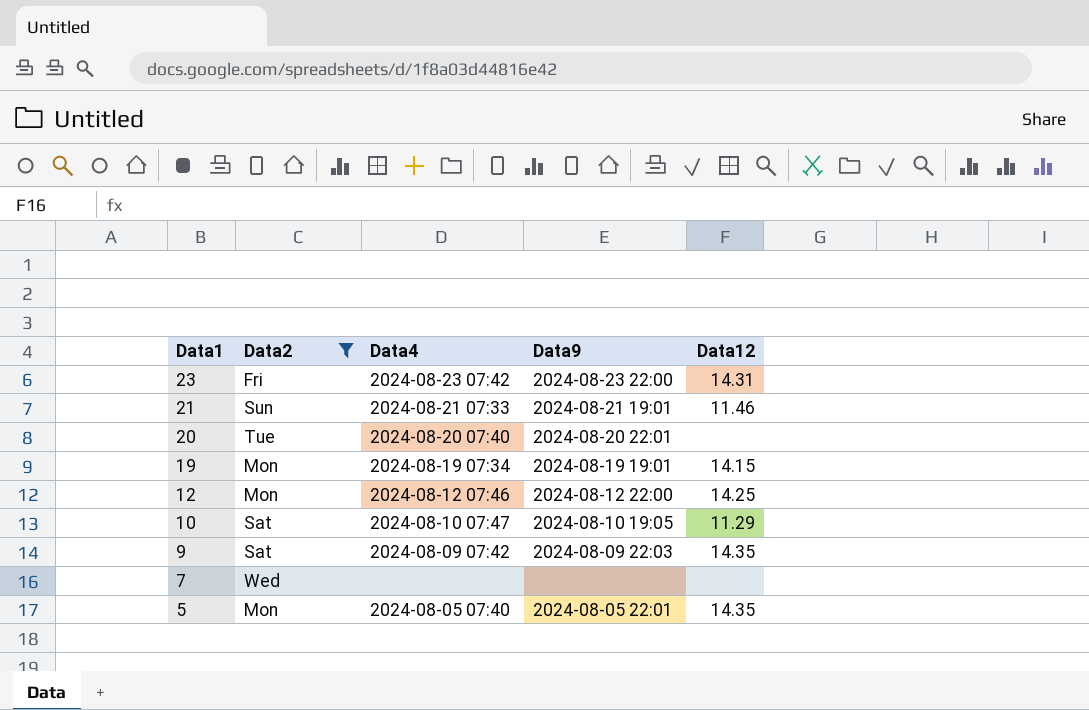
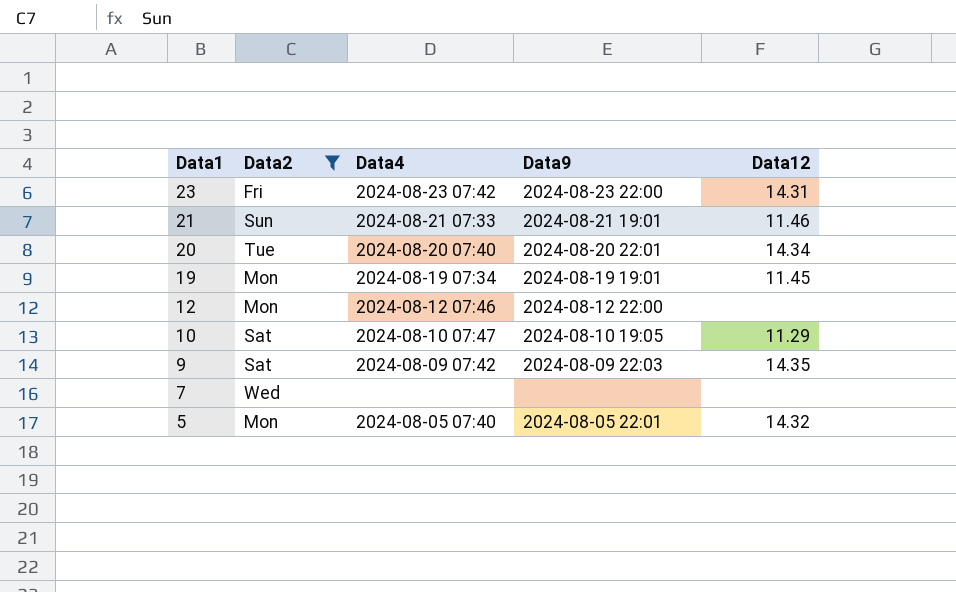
20 | Data12: none -> 14.34
19 | Data12: 14.15 -> 11.45
12 | Data12: 14.25 -> none
5 | Data12: 14.35 -> 14.32

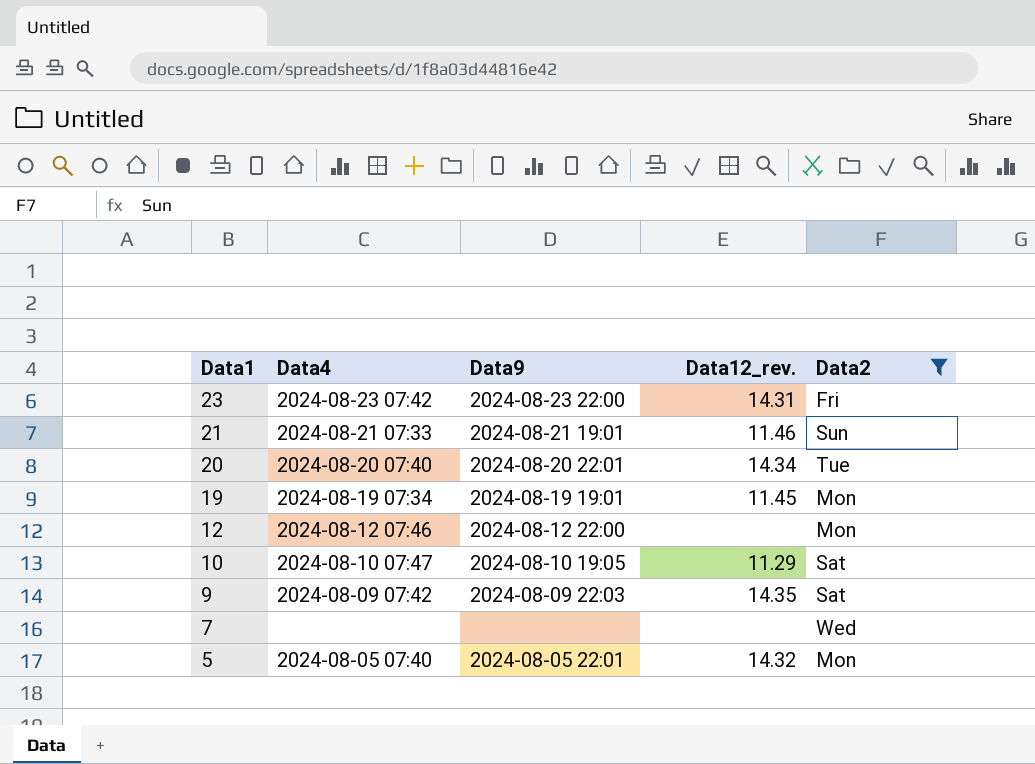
column name: Data12 -> Data12_rev.
column Data2 | position: 2 -> 5

